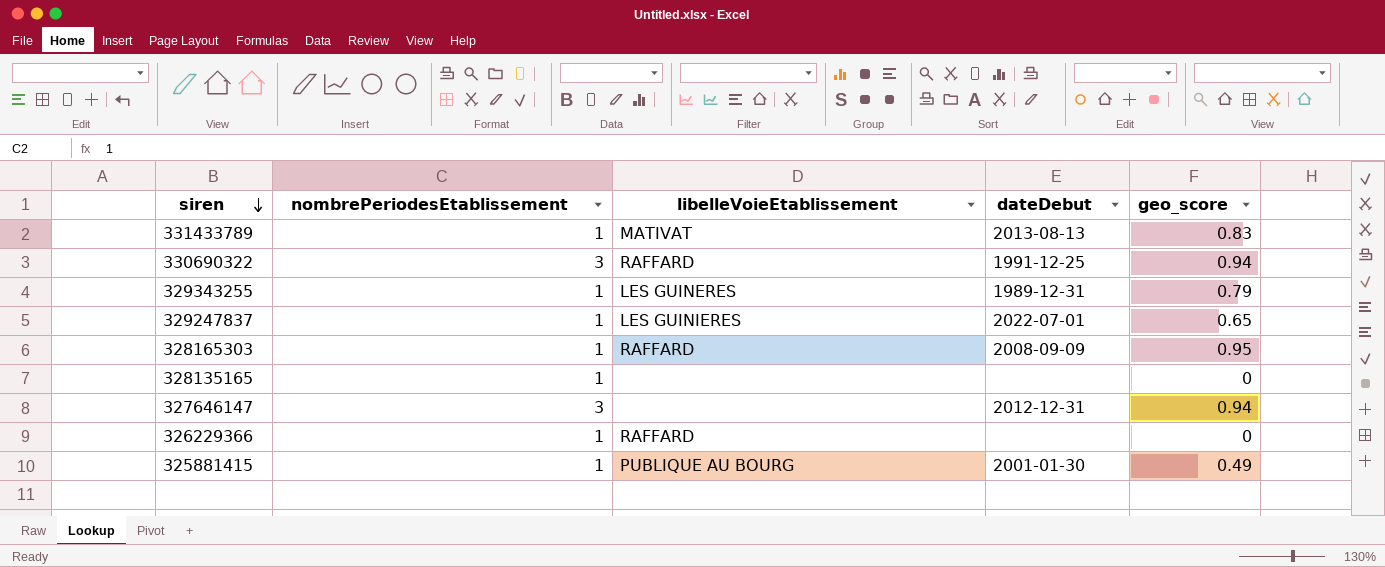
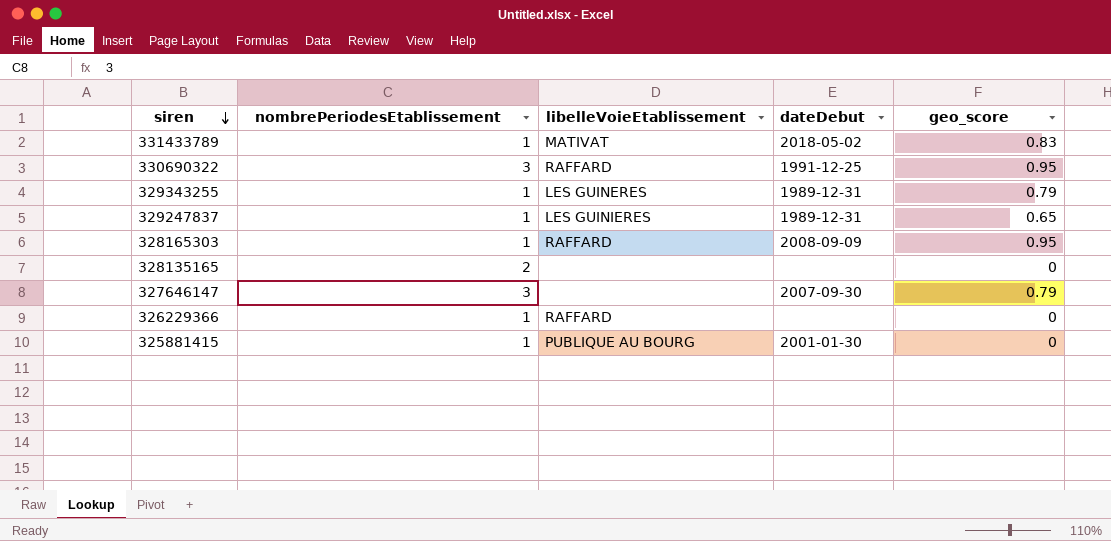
331433789 | dateDebut: 2013-08-13 -> 2018-05-02
330690322 | geo_score: 0.94 -> 0.95
329247837 | dateDebut: 2022-07-01 -> 1989-12-31
328135165 | nombrePeriodesEtablissement: 1 -> 2
327646147 | dateDebut: 2012-12-31 -> 2007-09-30
327646147 | geo_score: 0.94 -> 0.79
325881415 | geo_score: 0.49 -> 0

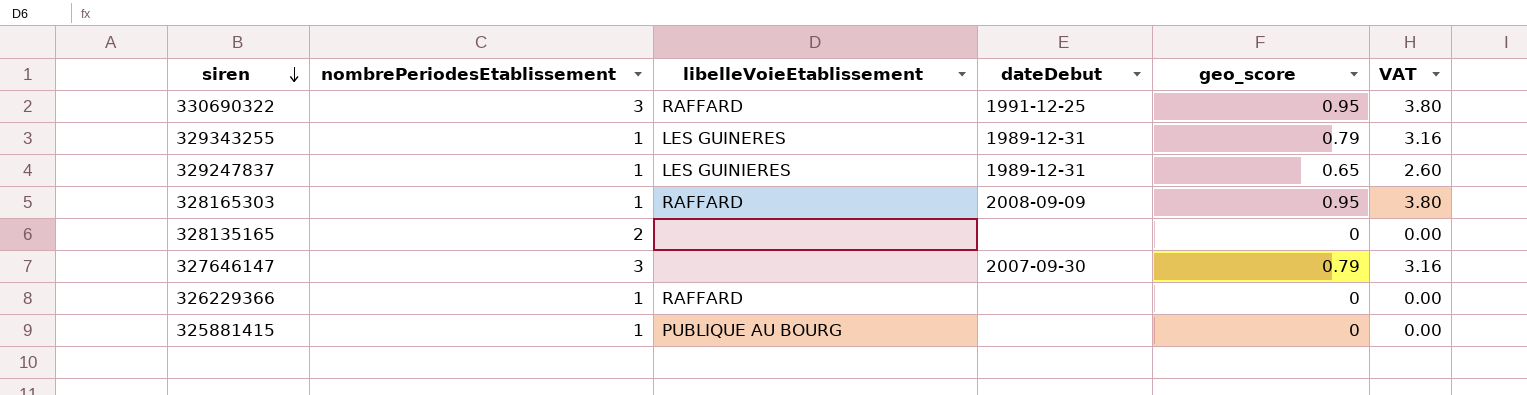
column VAT | formula: none -> [geo_score] * 4
row 331433789: 1 | MATIVAT | 2018-05-02 | 0.83 -> none
325881415 | dateDebut: 2001-01-30 -> none

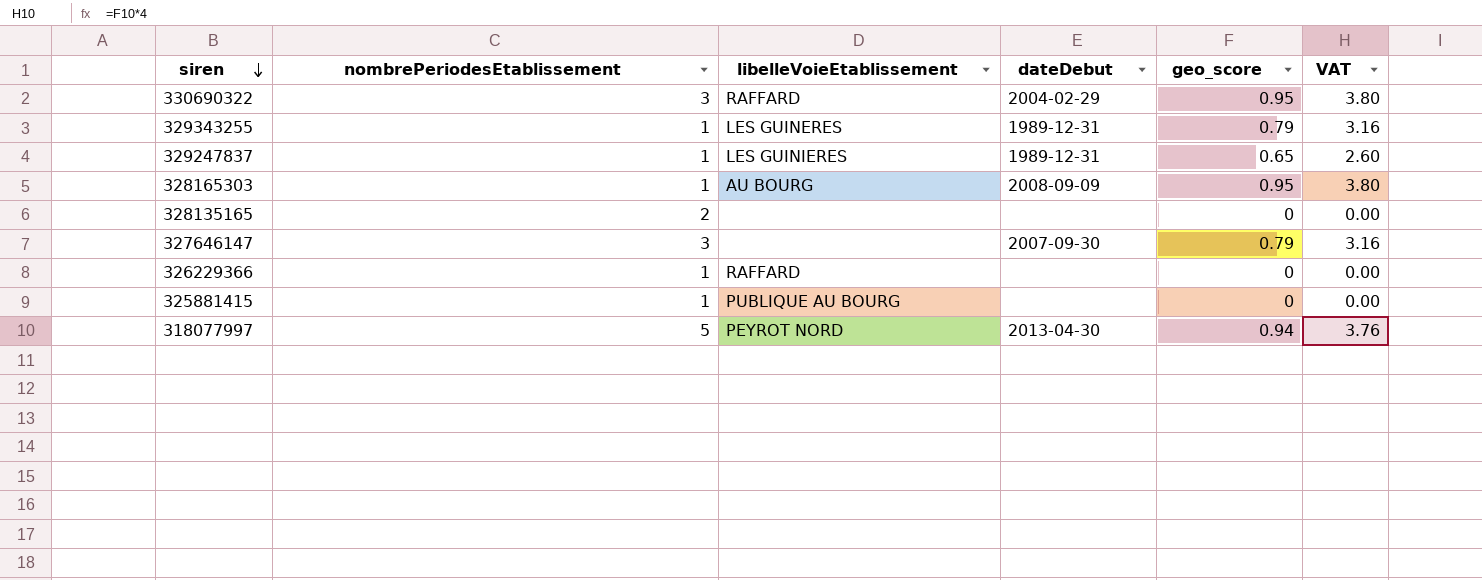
330690322 | dateDebut: 1991-12-25 -> 2004-02-29
328165303 | libelleVoieEtablissement: RAFFARD -> AU BOURG
row 318077997: none -> 5 | PEYROT NORD | 2013-04-30 | 0.94 | 3.76

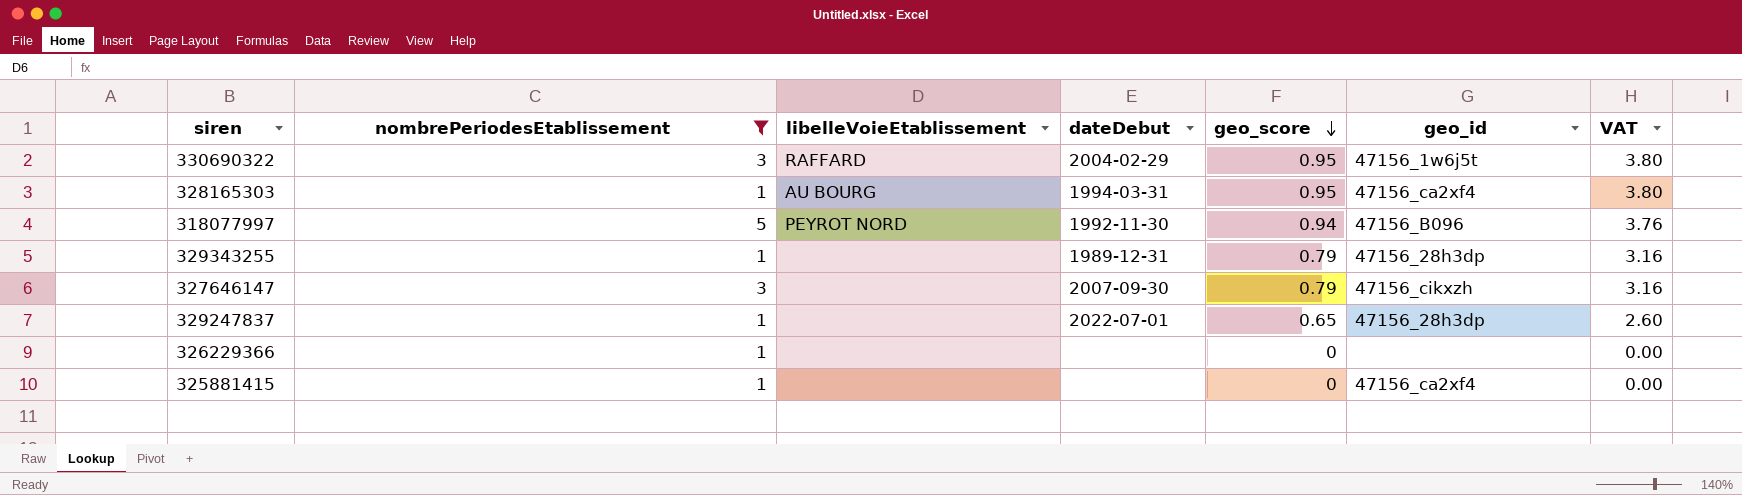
filter: none -> nombrePeriodesEtablissement != 2
row order: siren descending -> geo_score descending
column geo_id | position: none -> 6
328165303 | dateDebut: 2008-09-09 -> 1994-03-31
318077997 | dateDebut: 2013-04-30 -> 1992-11-30
329343255 | libelleVoieEtablissement: LES GUINERES -> none
329247837 | libelleVoieEtablissement: LES GUINIERES -> none
329247837 | dateDebut: 1989-12-31 -> 2022-07-01
326229366 | libelleVoieEtablissement: RAFFARD -> none
325881415 | libelleVoieEtablissement: PUBLIQUE AU BOURG -> none

